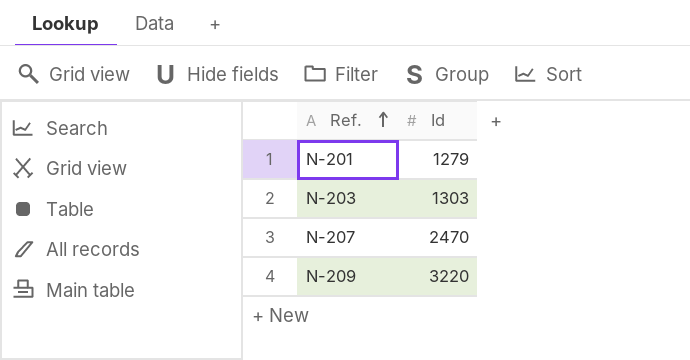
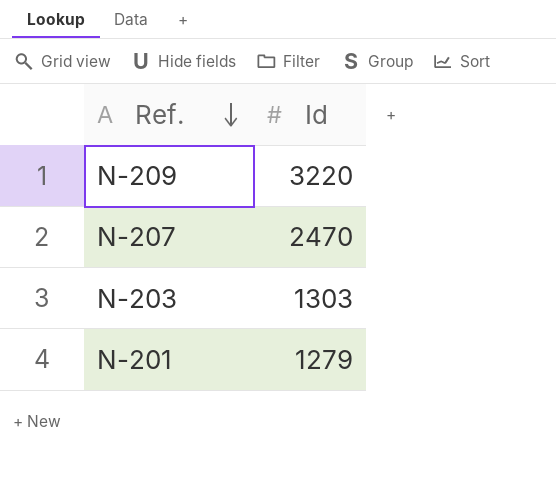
row order: Ref. ascending -> Ref. descending

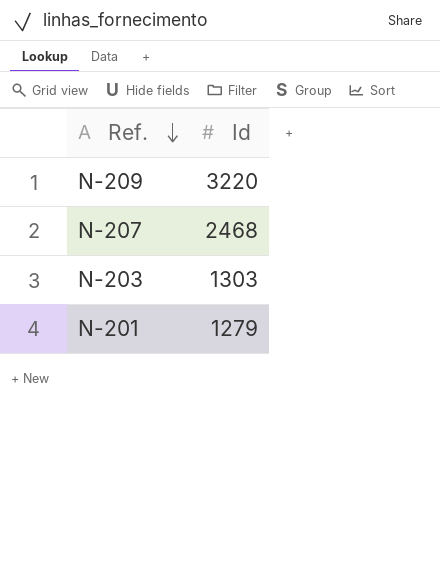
N-207 | Id: 2470 -> 2468

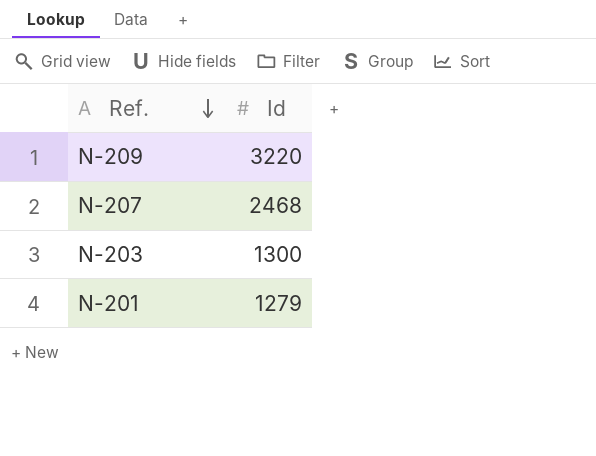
N-203 | Id: 1303 -> 1300

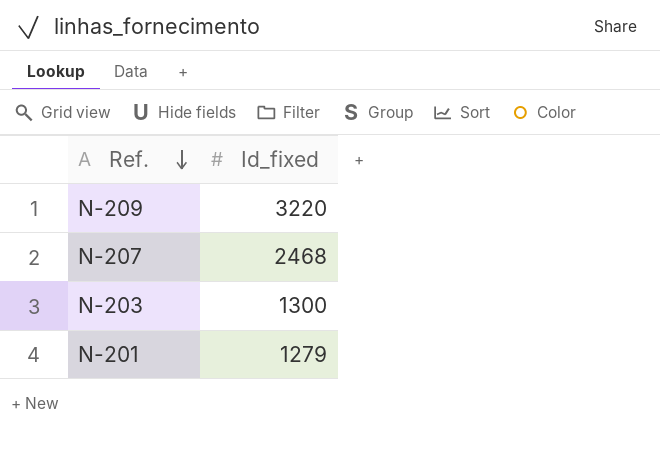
column name: Id -> Id_fixed

